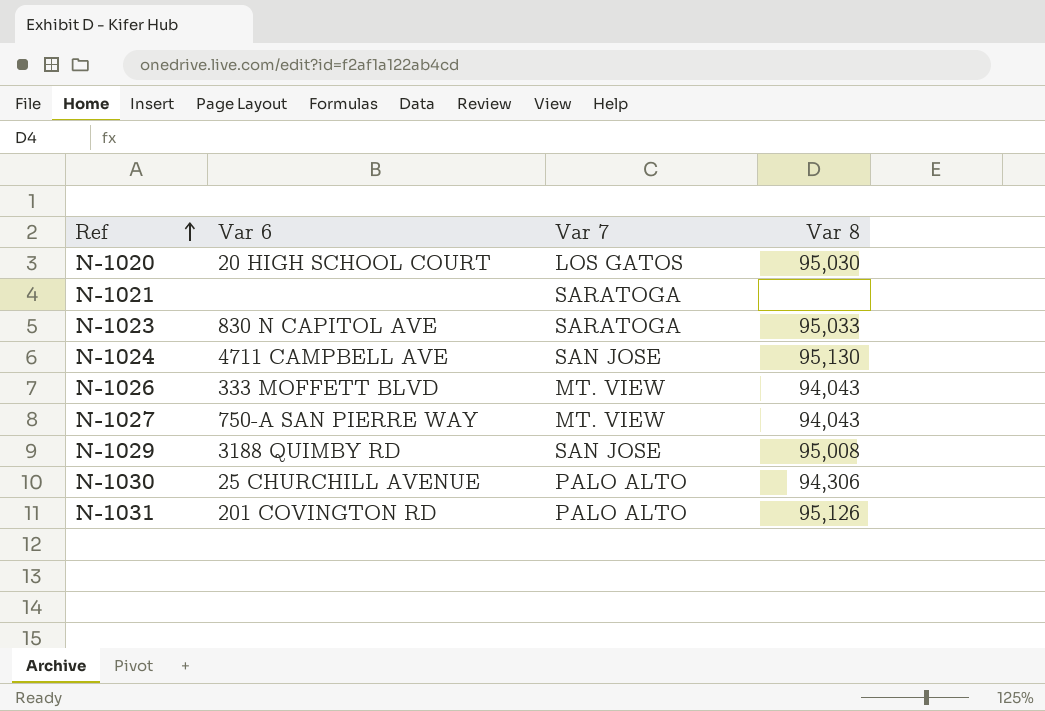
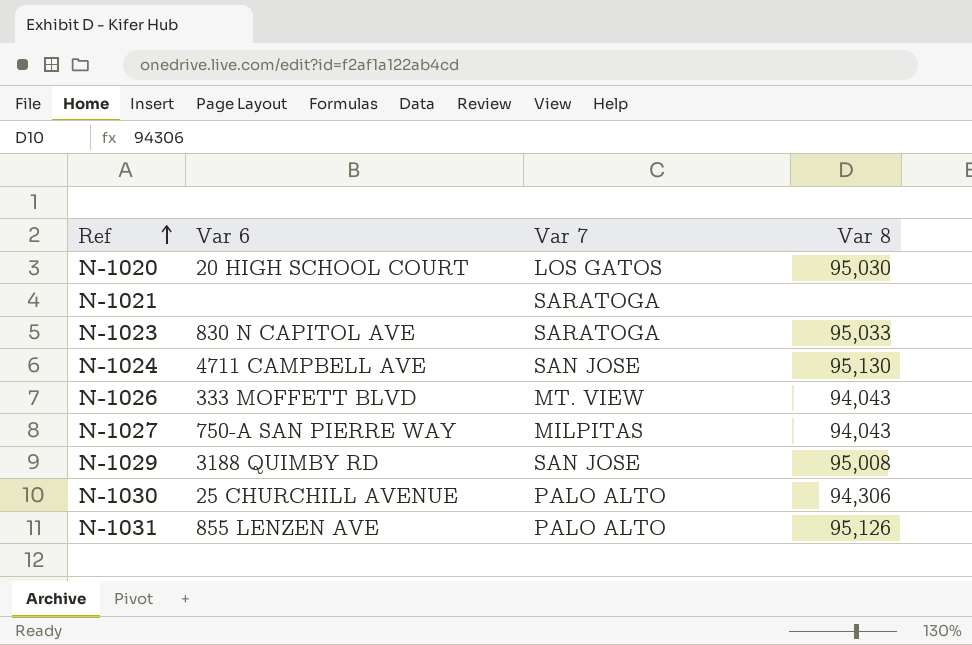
N-1027 | Var 7: MT. VIEW -> MILPITAS
N-1031 | Var 6: 201 COVINGTON RD -> 855 LENZEN AVE

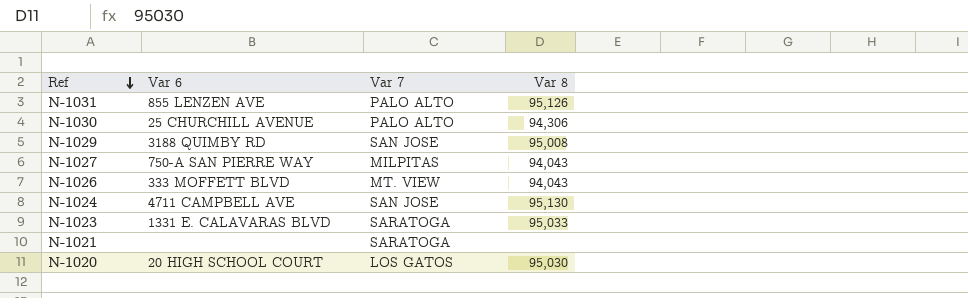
row order: Ref ascending -> Ref descending
N-1023 | Var 6: 830 N CAPITOL AVE -> 1331 E. CALAVARAS BLVD

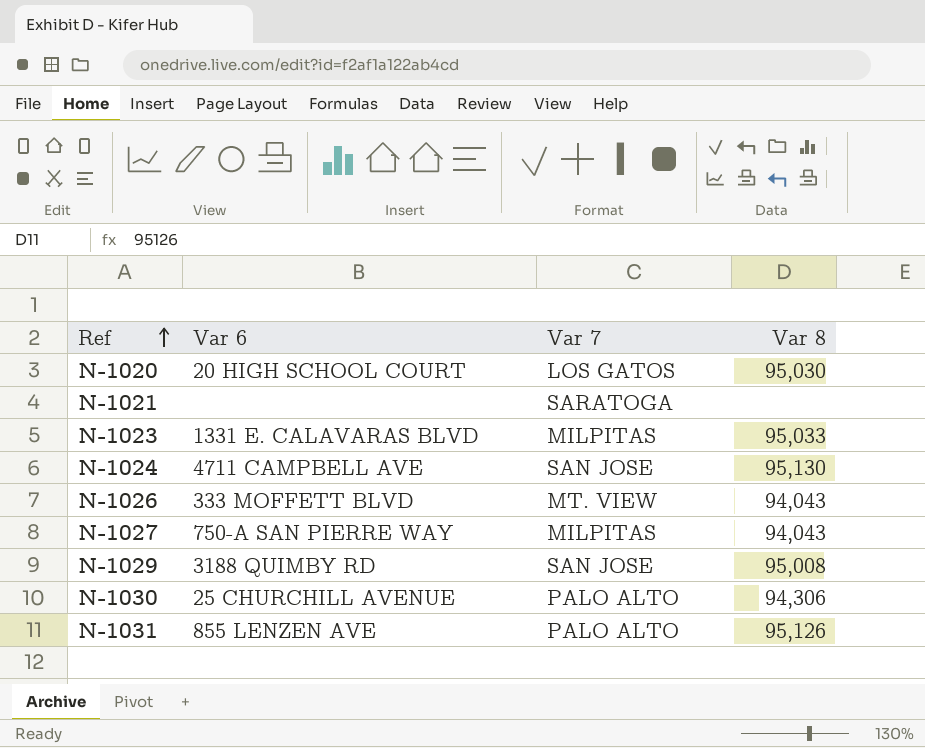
row order: Ref descending -> Ref ascending
N-1023 | Var 7: SARATOGA -> MILPITAS

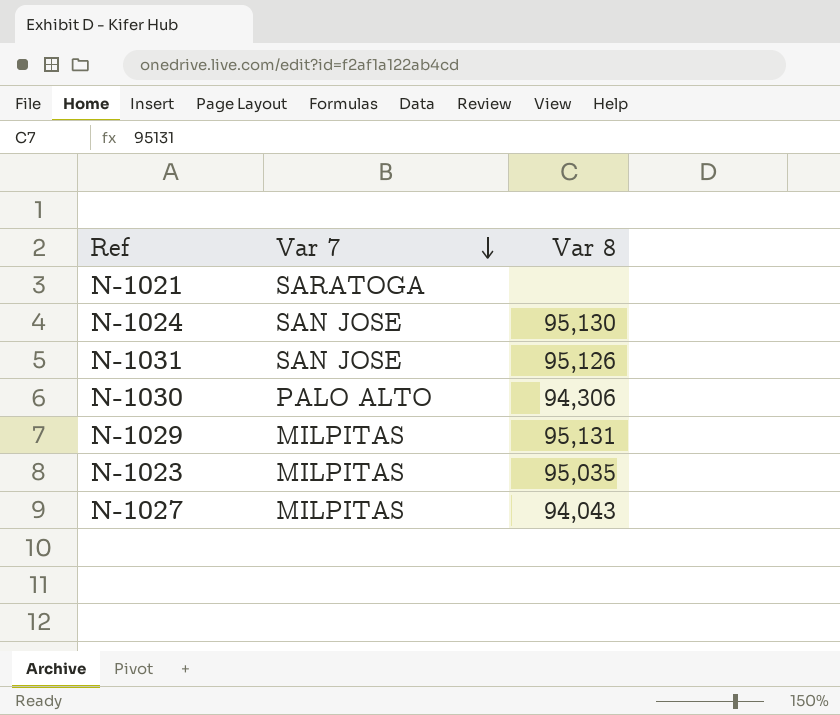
row order: Ref ascending -> Var 7 descending
column Var 6 | position: 2 -> none
row N-1020: 20 HIGH SCHOOL COURT | LOS GATOS | 95,030 -> none
row N-1026: 333 MOFFETT BLVD | MT. VIEW | 94,043 -> none
N-1031 | Var 7: PALO ALTO -> SAN JOSE
N-1029 | Var 7: SAN JOSE -> MILPITAS
N-1029 | Var 8: 95,008 -> 95,131
N-1023 | Var 8: 95,033 -> 95,035

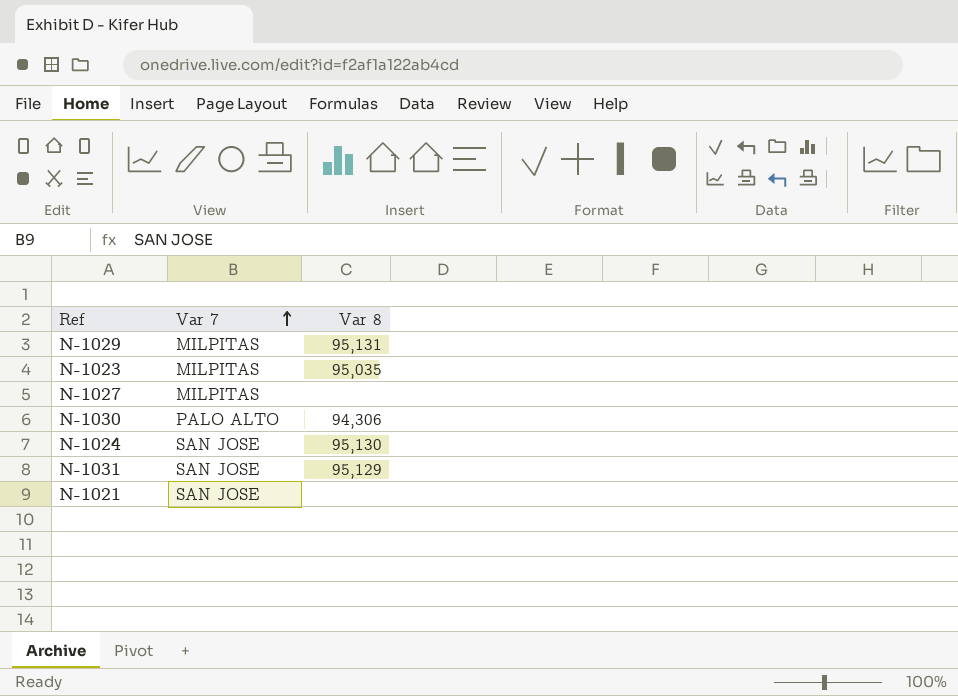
row order: Var 7 descending -> Var 7 ascending
N-1027 | Var 8: 94,043 -> none
N-1031 | Var 8: 95,126 -> 95,129
N-1021 | Var 7: SARATOGA -> SAN JOSE

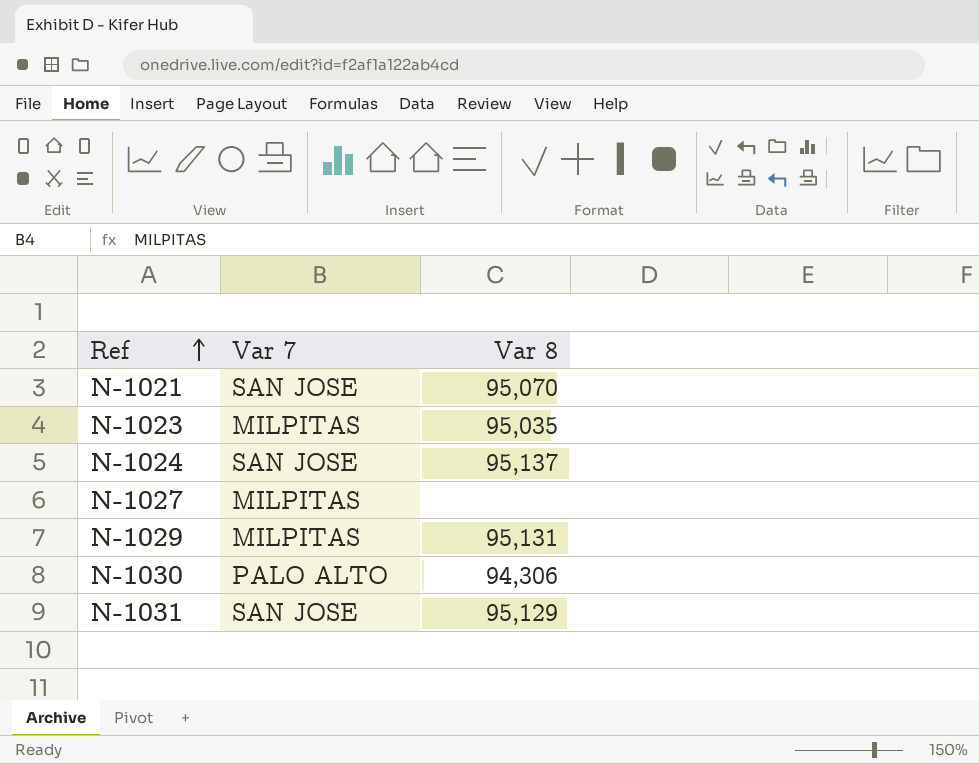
row order: Var 7 ascending -> Ref ascending
N-1021 | Var 8: none -> 95,070
N-1024 | Var 8: 95,130 -> 95,137

